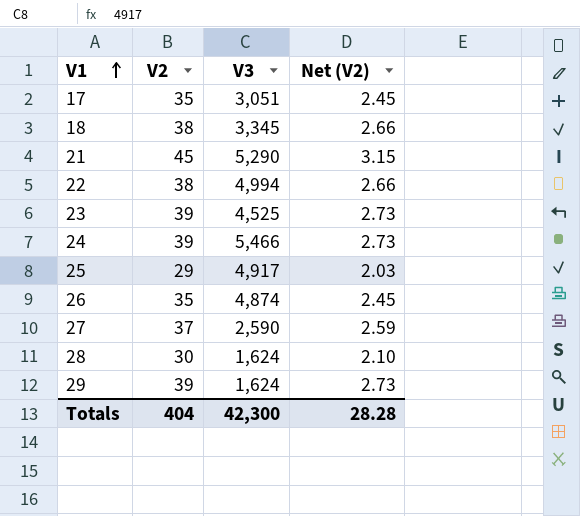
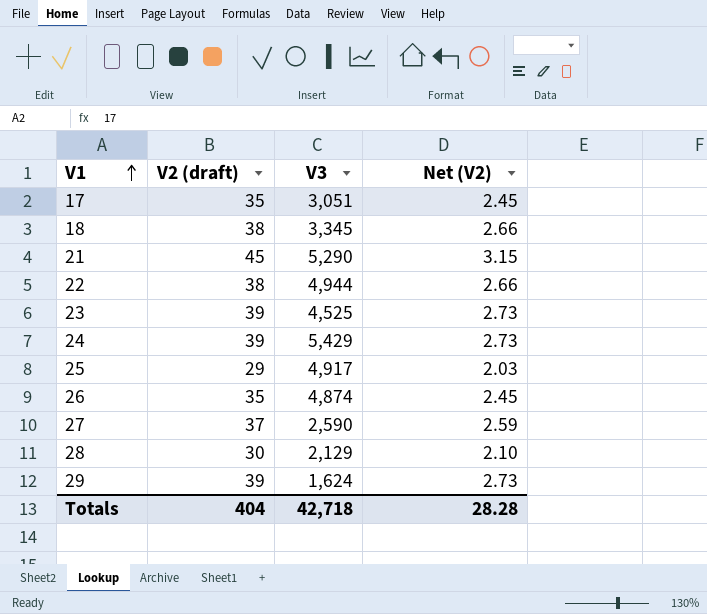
column name: V2 -> V2 (draft)
22 | V3: 4,994 -> 4,944
24 | V3: 5,466 -> 5,429
28 | V3: 1,624 -> 2,129
Totals | V3: 42,300 -> 42,718

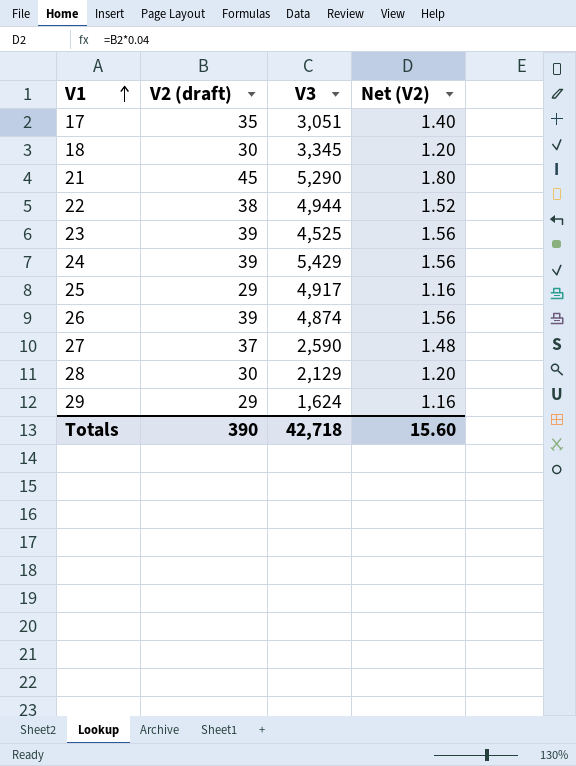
column Net (V2) | formula: [V2 (draft)] * 0.07 -> [V2 (draft)] * 0.04
18 | V2 (draft): 38 -> 30
26 | V2 (draft): 35 -> 39
29 | V2 (draft): 39 -> 29
Totals | V2 (draft): 404 -> 390
Totals | Net (V2): 28.28 -> 15.60

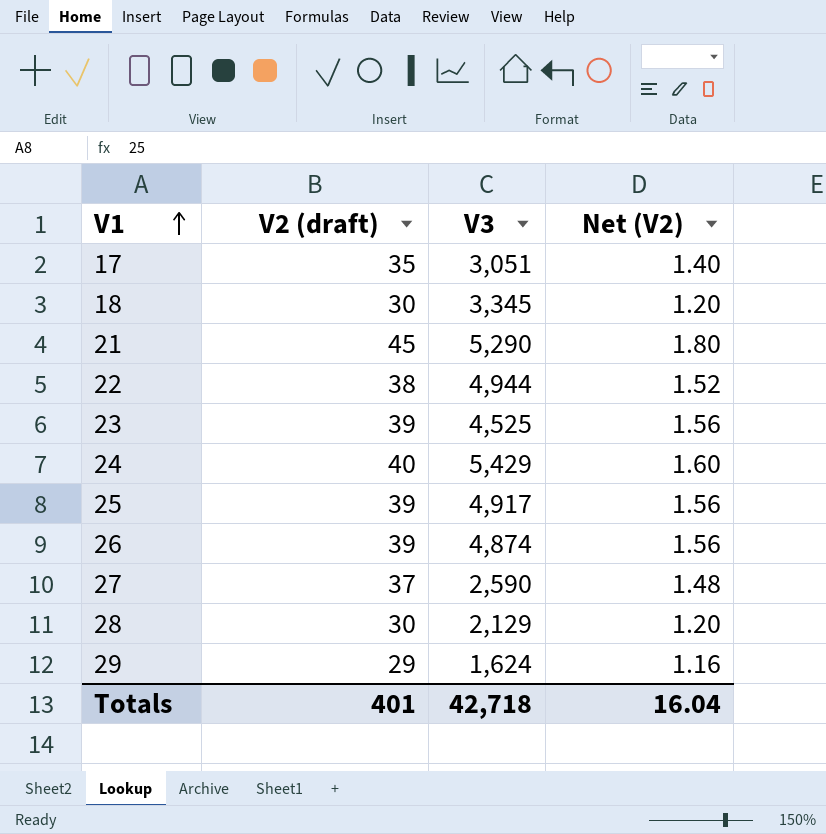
24 | V2 (draft): 39 -> 40
24 | Net (V2): 1.56 -> 1.60
25 | V2 (draft): 29 -> 39
25 | Net (V2): 1.16 -> 1.56
Totals | V2 (draft): 390 -> 401
Totals | Net (V2): 15.60 -> 16.04

